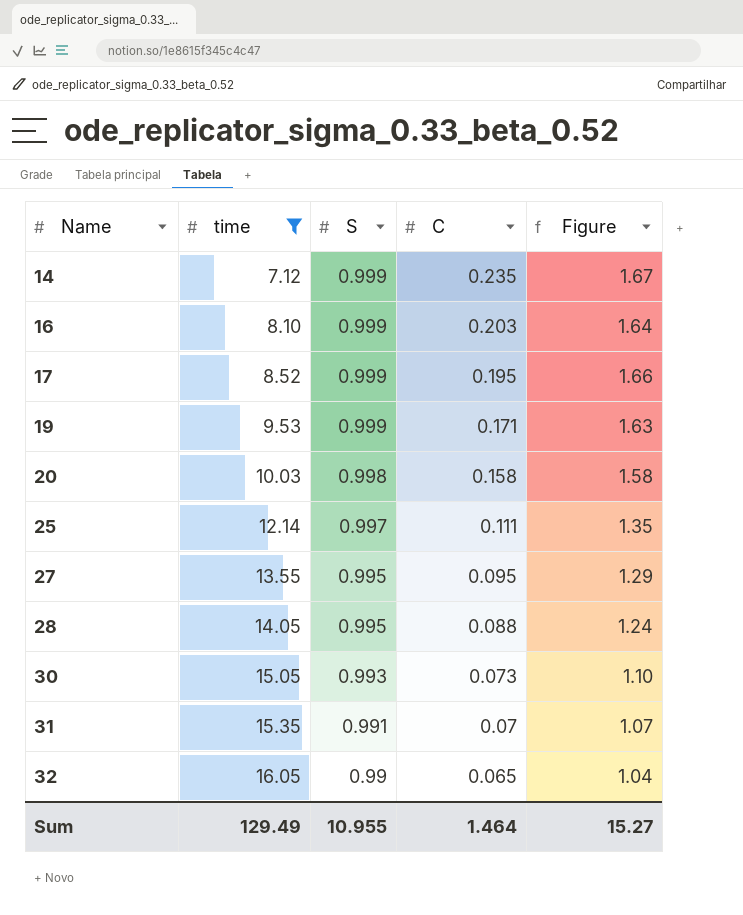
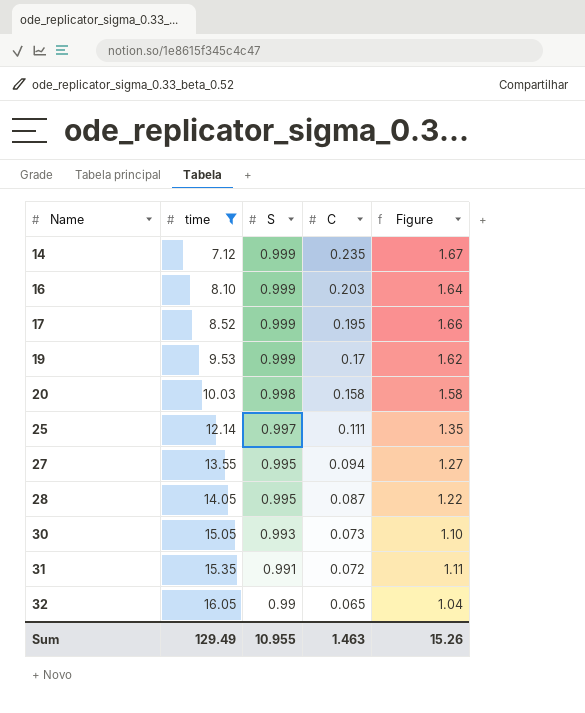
19 | C: 0.171 -> 0.17
19 | Figure: 1.63 -> 1.62
27 | C: 0.095 -> 0.094
27 | Figure: 1.29 -> 1.27
28 | C: 0.088 -> 0.087
28 | Figure: 1.24 -> 1.22
31 | C: 0.07 -> 0.072
31 | Figure: 1.07 -> 1.11
Sum | C: 1.464 -> 1.463
Sum | Figure: 15.27 -> 15.26

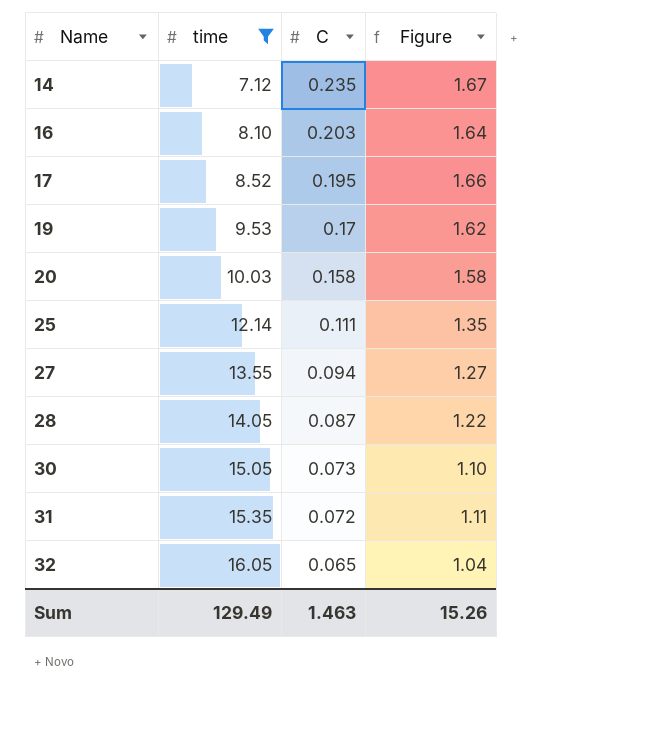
column S | position: 3 -> none

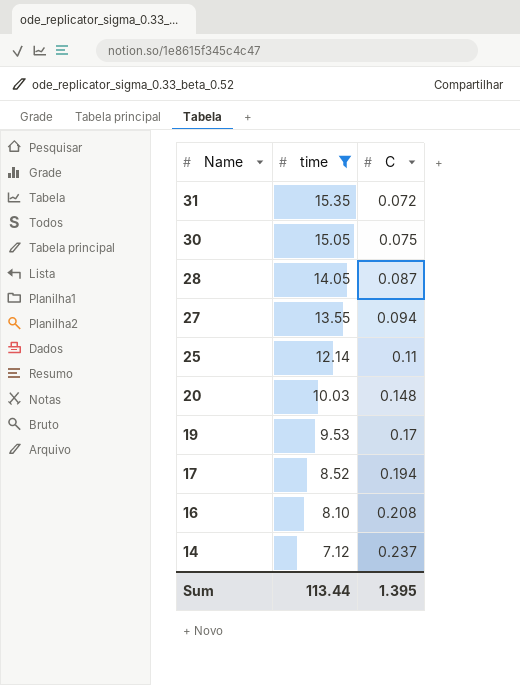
row order: Name ascending -> Name descending
column Figure | formula: [time] * [C] -> none
row 32: 16.05 | 0.065 | 1.04 -> none
30 | C: 0.073 -> 0.075
25 | C: 0.111 -> 0.11
20 | C: 0.158 -> 0.148
17 | C: 0.195 -> 0.194
16 | C: 0.203 -> 0.208
14 | C: 0.235 -> 0.237
Sum | time: 129.49 -> 113.44
Sum | C: 1.463 -> 1.395

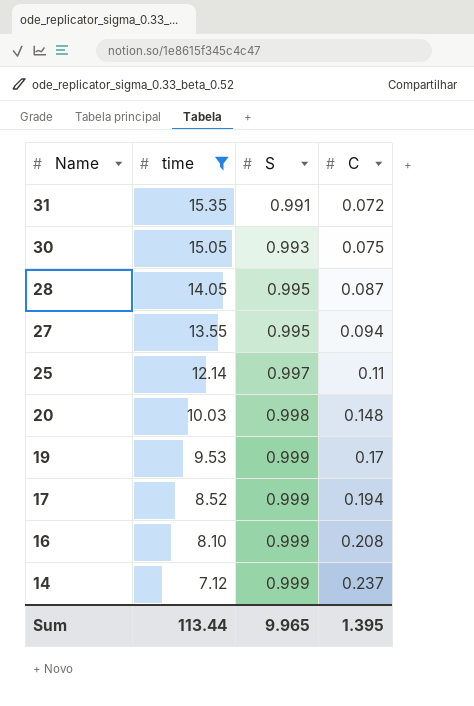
column S | position: none -> 3

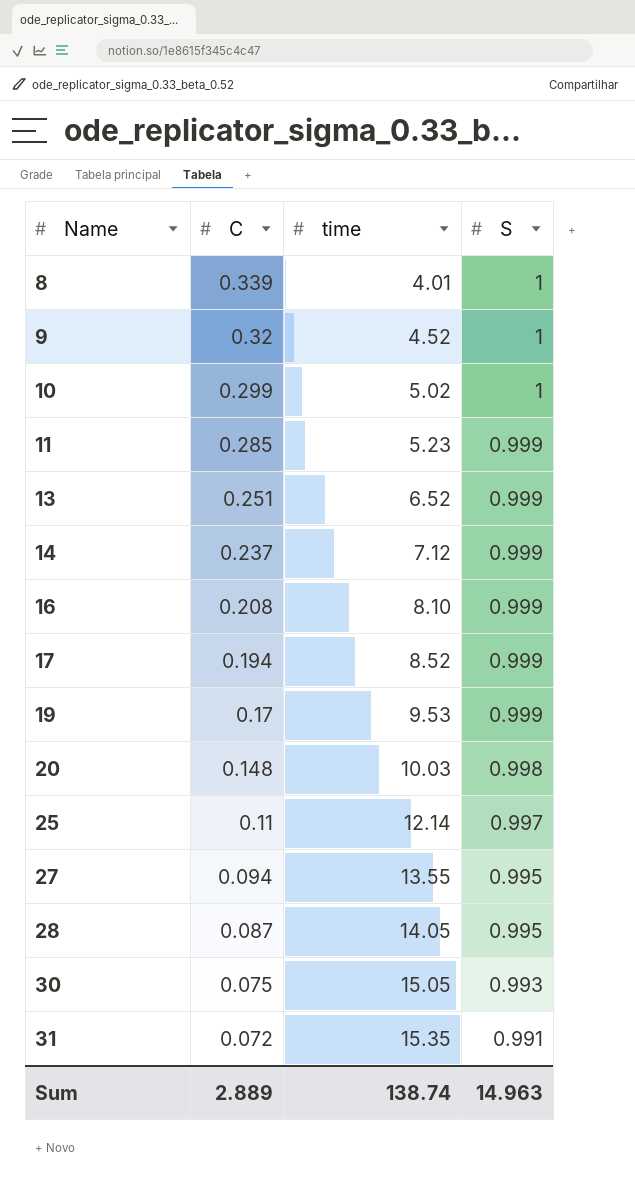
filter: time >= 7.12 -> none
row order: Name descending -> Name ascending
column C | position: 4 -> 2
Sum | C: 1.395 -> 2.889
Sum | time: 113.44 -> 138.74
Sum | S: 9.965 -> 14.963

